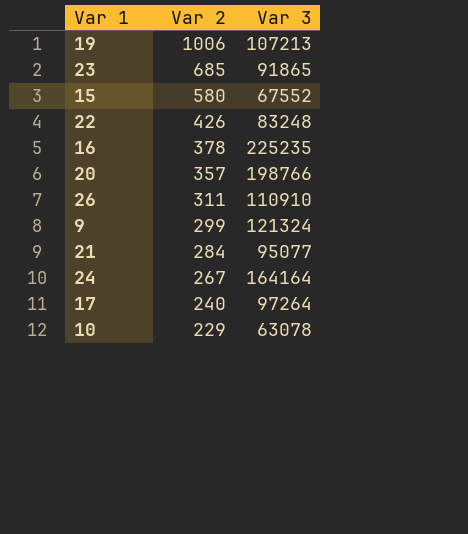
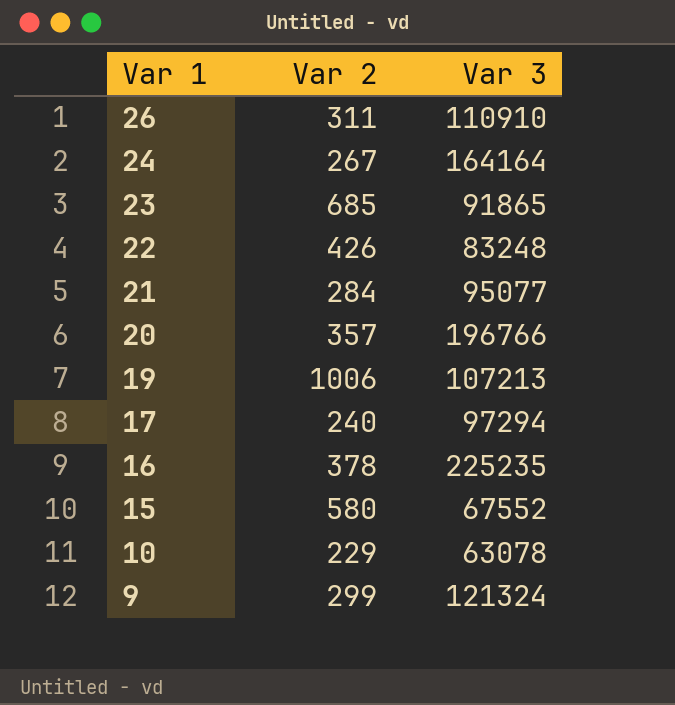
row order: Var 2 descending -> Var 1 descending
20 | Var 3: 198766 -> 196766
17 | Var 3: 97264 -> 97294

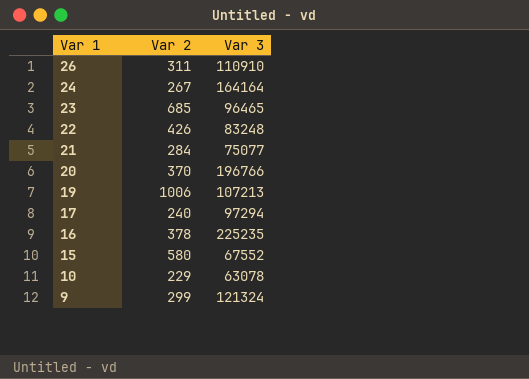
23 | Var 3: 91865 -> 96465
21 | Var 3: 95077 -> 75077
20 | Var 2: 357 -> 370

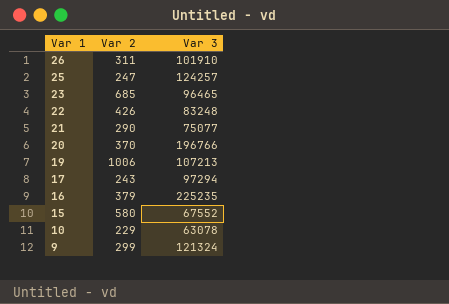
row 24: 267 | 164164 -> none
26 | Var 3: 110910 -> 101910
row 25: none -> 247 | 124257
21 | Var 2: 284 -> 290
17 | Var 2: 240 -> 243
16 | Var 2: 378 -> 379

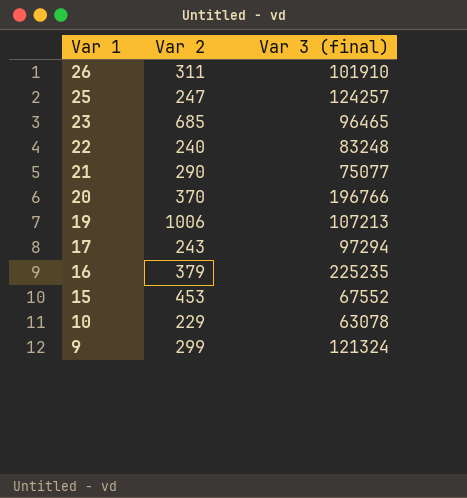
column name: Var 3 -> Var 3 (final)
22 | Var 2: 426 -> 240
15 | Var 2: 580 -> 453

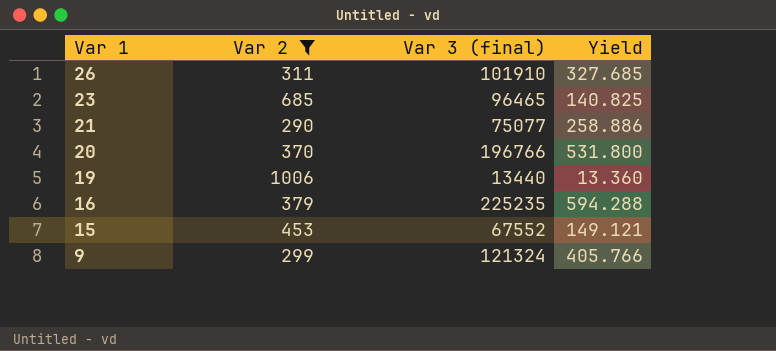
filter: none -> Var 2 >= 290
column Yield | formula: none -> [Var 3 (final)] / [Var 2]
19 | Var 3 (final): 107213 -> 13440

